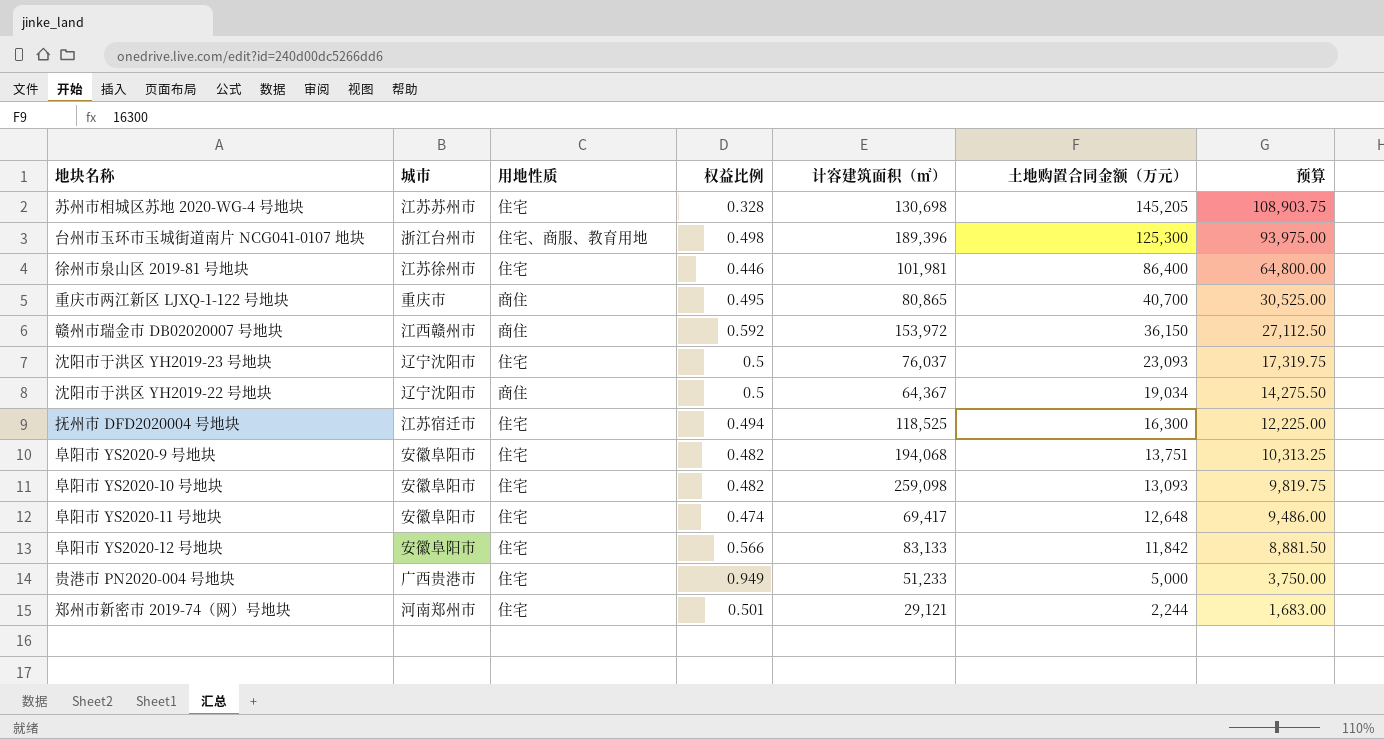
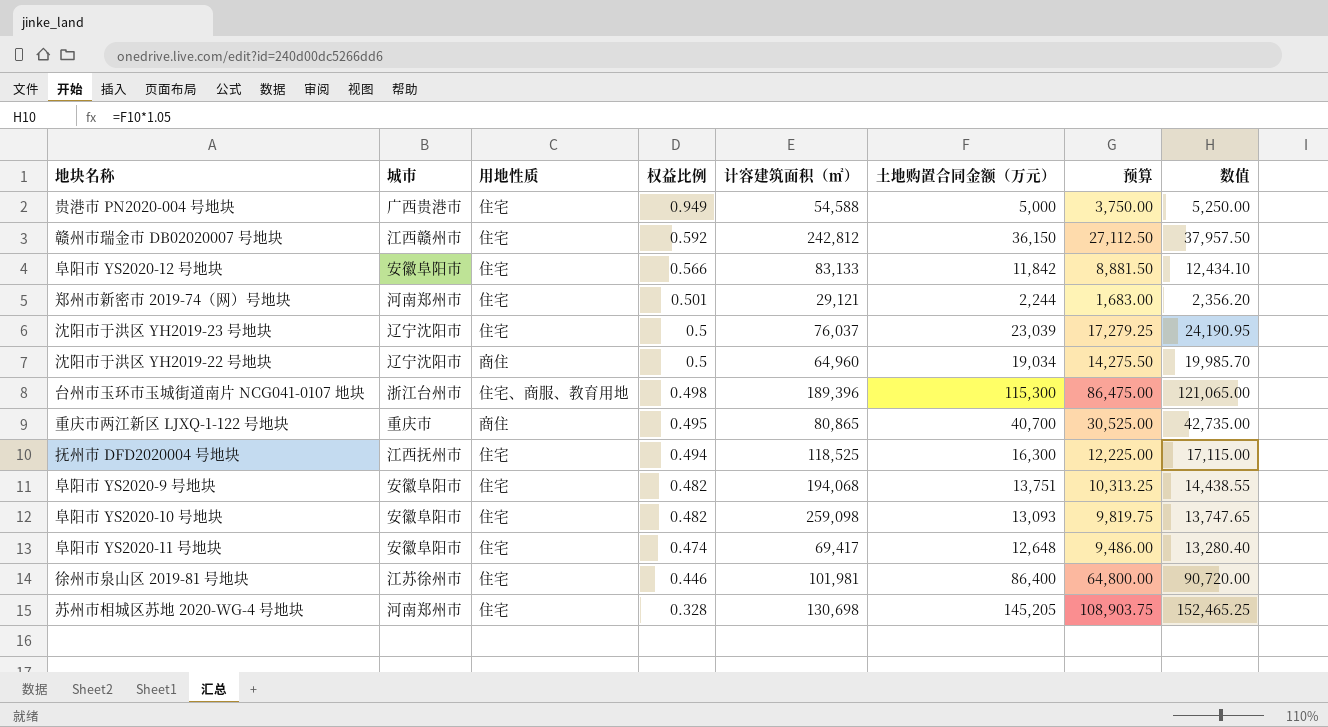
row order: 土地购置合同金额（万元） descending -> 权益比例 descending
column 数值 | formula: none -> [土地购置合同金额（万元）] * 1.05
贵港市 PN2020-004 号地块 | 计容建筑面积（㎡）: 51,233 -> 54,588
赣州市瑞金市 DB02020007 号地块 | 用地性质: 商住 -> 住宅
赣州市瑞金市 DB02020007 号地块 | 计容建筑面积（㎡）: 153,972 -> 242,812
沈阳市于洪区 YH2019-23 号地块 | 土地购置合同金额（万元）: 23,093 -> 23,039
沈阳市于洪区 YH2019-23 号地块 | 预算: 17,319.75 -> 17,279.25
沈阳市于洪区 YH2019-22 号地块 | 计容建筑面积（㎡）: 64,367 -> 64,960
台州市玉环市玉城街道南片 NCG041-0107 地块 | 土地购置合同金额（万元）: 125,300 -> 115,300
台州市玉环市玉城街道南片 NCG041-0107 地块 | 预算: 93,975.00 -> 86,475.00
抚州市 DFD2020004 号地块 | 城市: 江苏宿迁市 -> 江西抚州市
苏州市相城区苏地 2020-WG-4 号地块 | 城市: 江苏苏州市 -> 河南郑州市

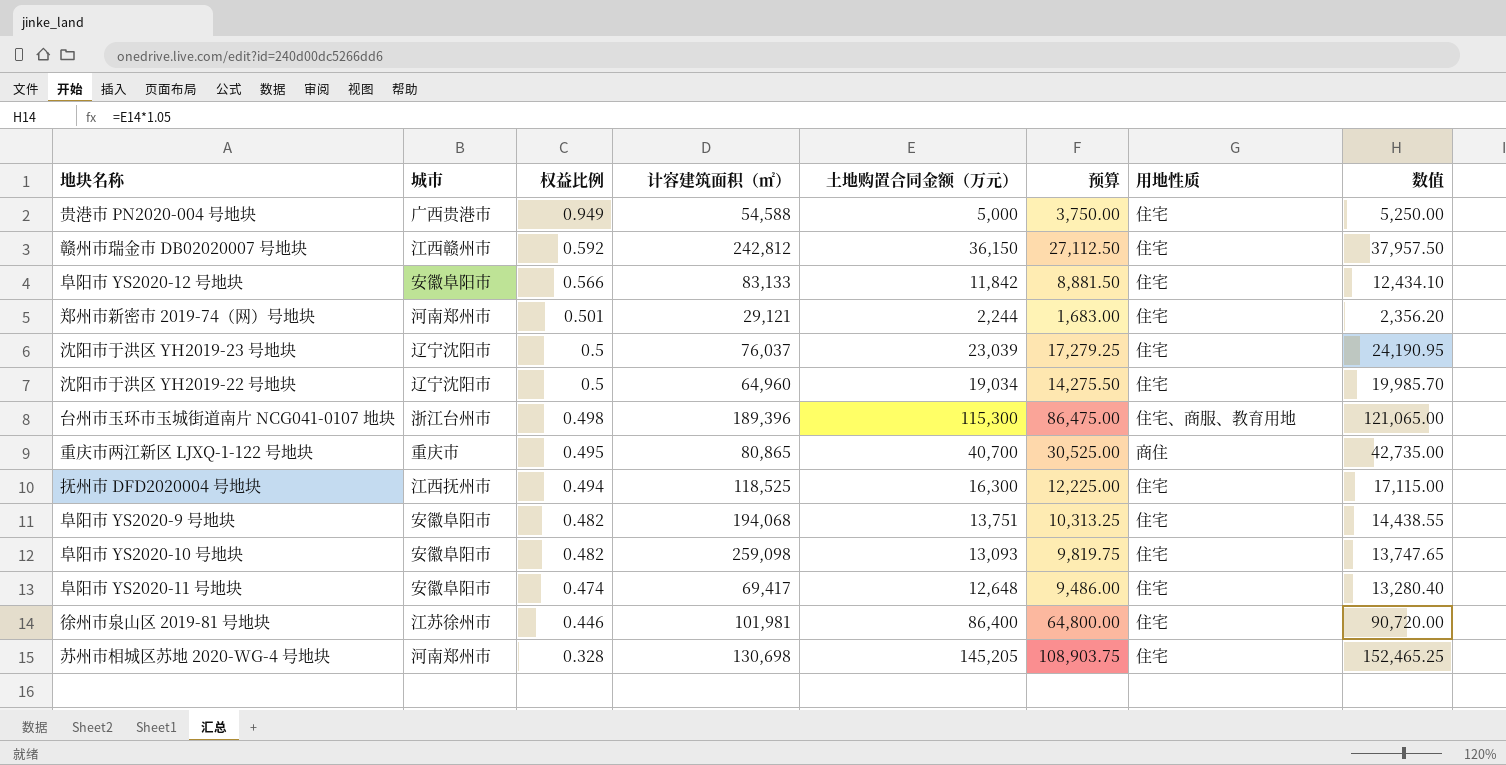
column 用地性质 | position: 3 -> 7
沈阳市于洪区 YH2019-22 号地块 | 用地性质: 商住 -> 住宅

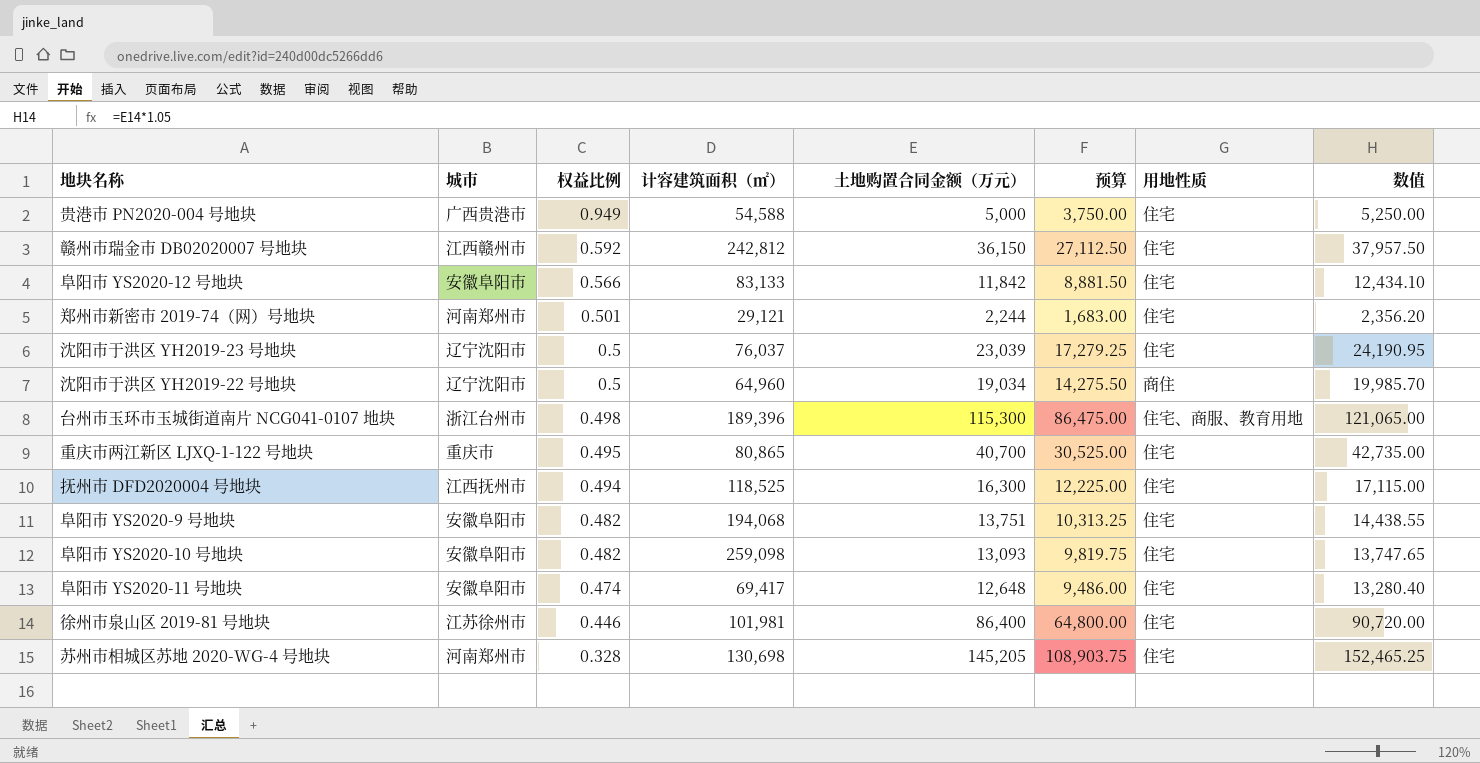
沈阳市于洪区 YH2019-22 号地块 | 用地性质: 住宅 -> 商住
重庆市两江新区 LJXQ-1-122 号地块 | 用地性质: 商住 -> 住宅

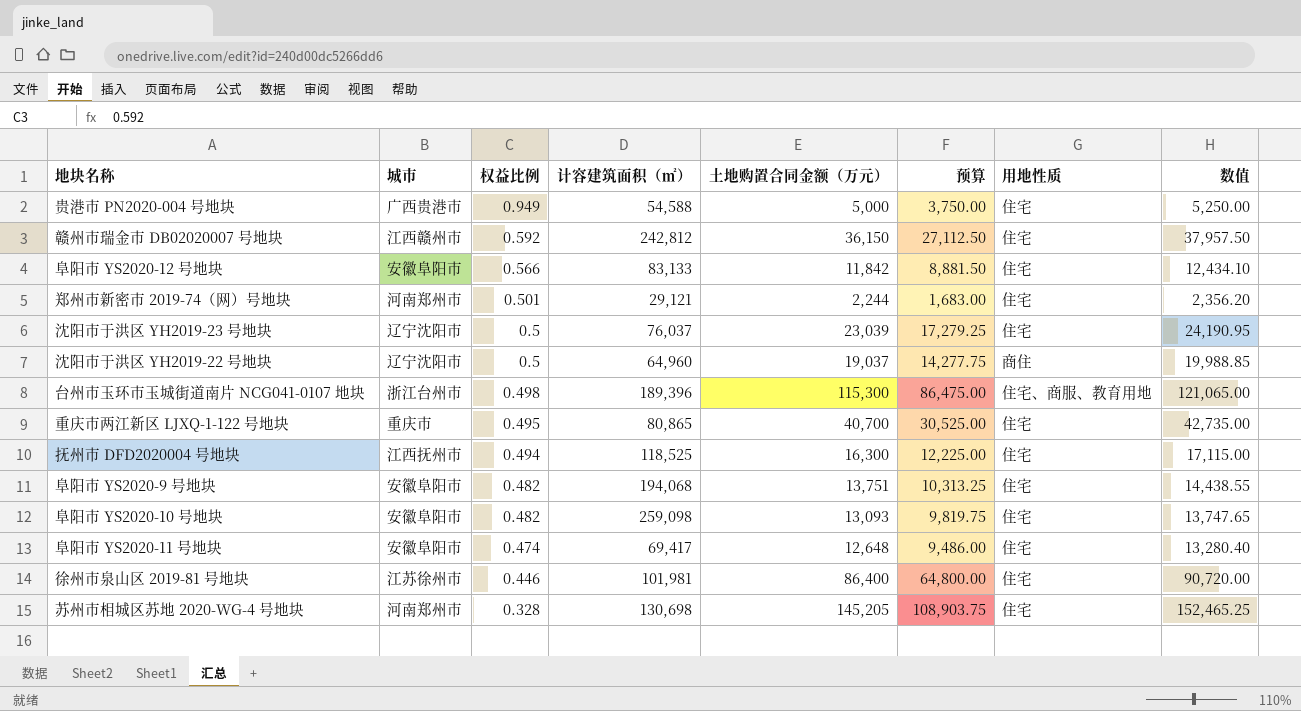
沈阳市于洪区 YH2019-22 号地块 | 土地购置合同金额（万元）: 19,034 -> 19,037
沈阳市于洪区 YH2019-22 号地块 | 预算: 14,275.50 -> 14,277.75
沈阳市于洪区 YH2019-22 号地块 | 数值: 19,985.70 -> 19,988.85

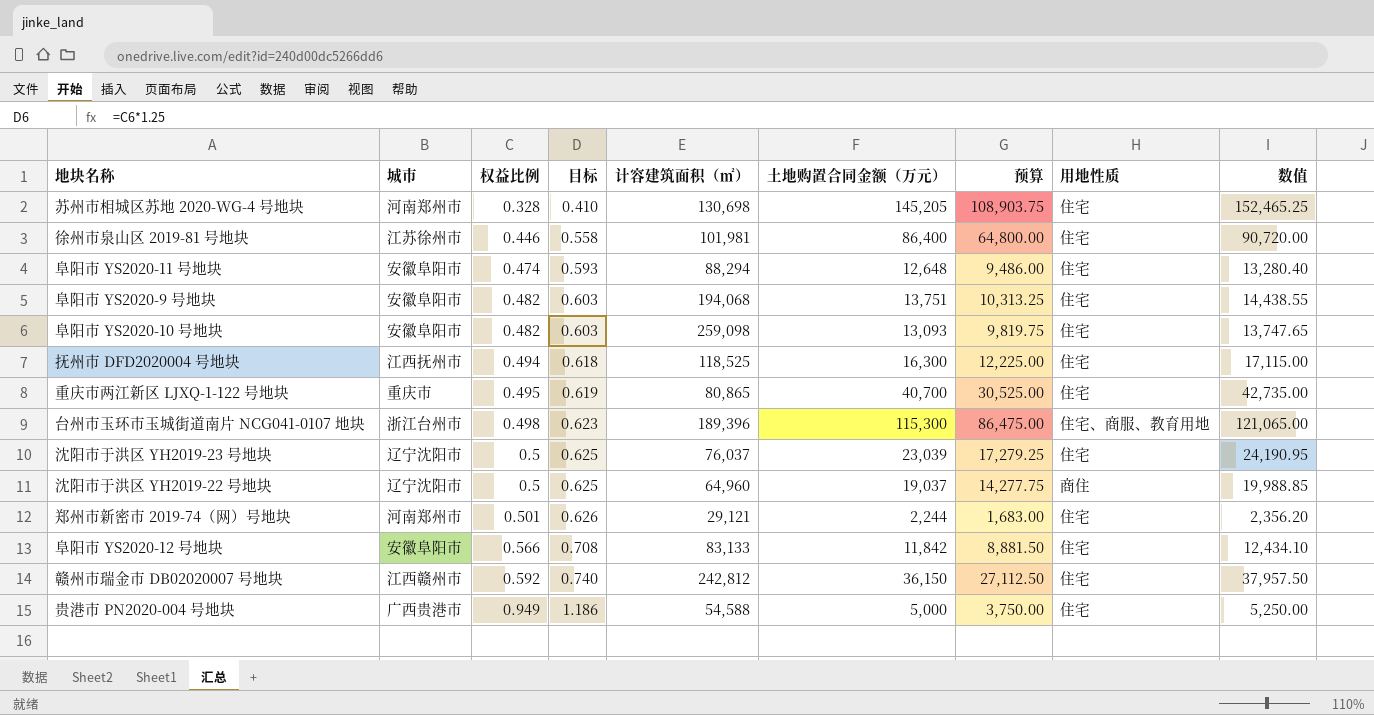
row order: 权益比例 descending -> 权益比例 ascending
column 目标 | formula: none -> [权益比例] * 1.25
阜阳市 YS2020-11 号地块 | 计容建筑面积（㎡）: 69,417 -> 88,294

